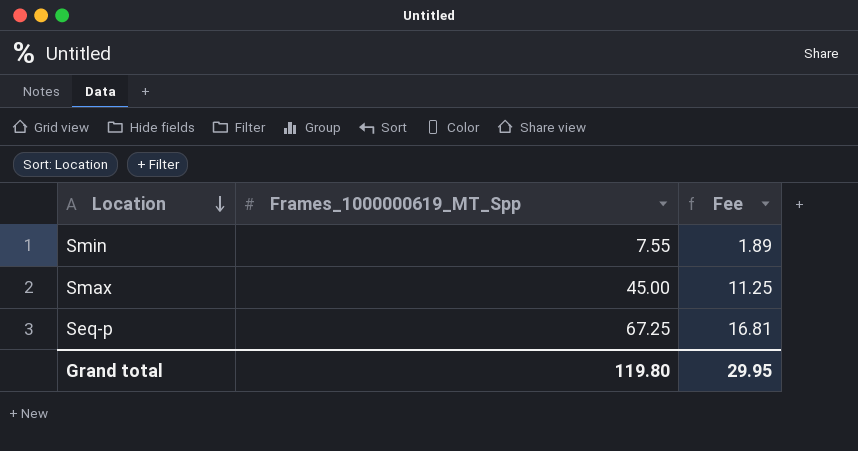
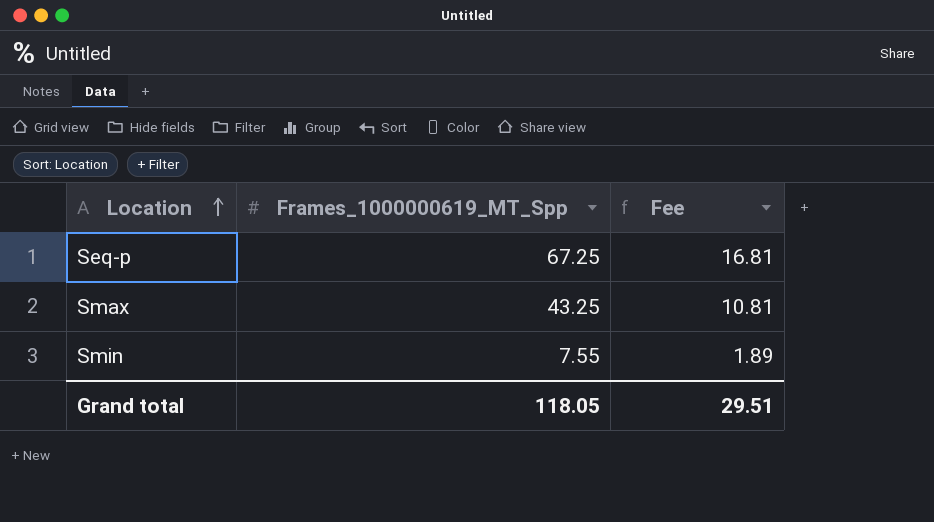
row order: Location descending -> Location ascending
Smax | Frames_1000000619_MT_Spp: 45.00 -> 43.25
Smax | Fee: 11.25 -> 10.81
Grand total | Frames_1000000619_MT_Spp: 119.80 -> 118.05
Grand total | Fee: 29.95 -> 29.51

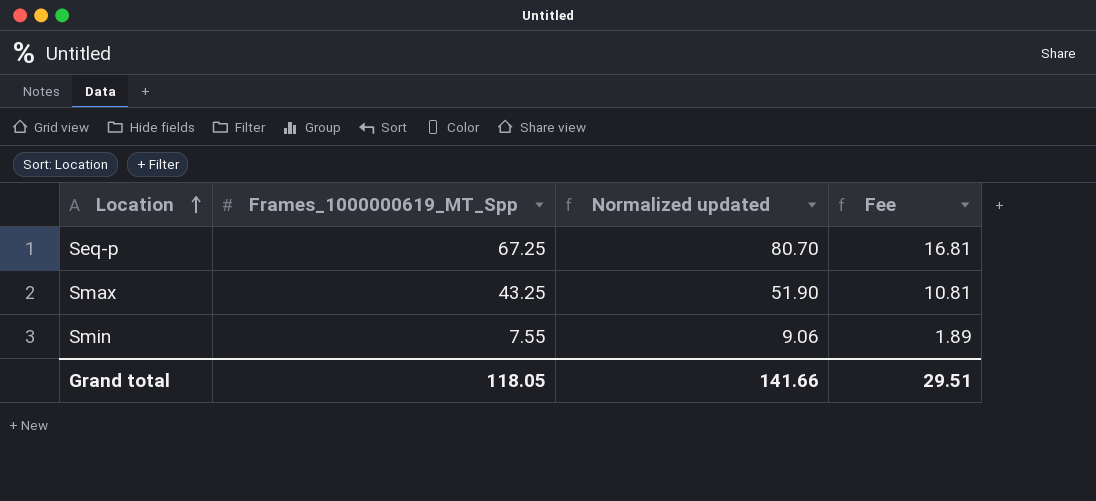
column Normalized updated | formula: none -> [Frames_1000000619_MT_Spp] * 1.2

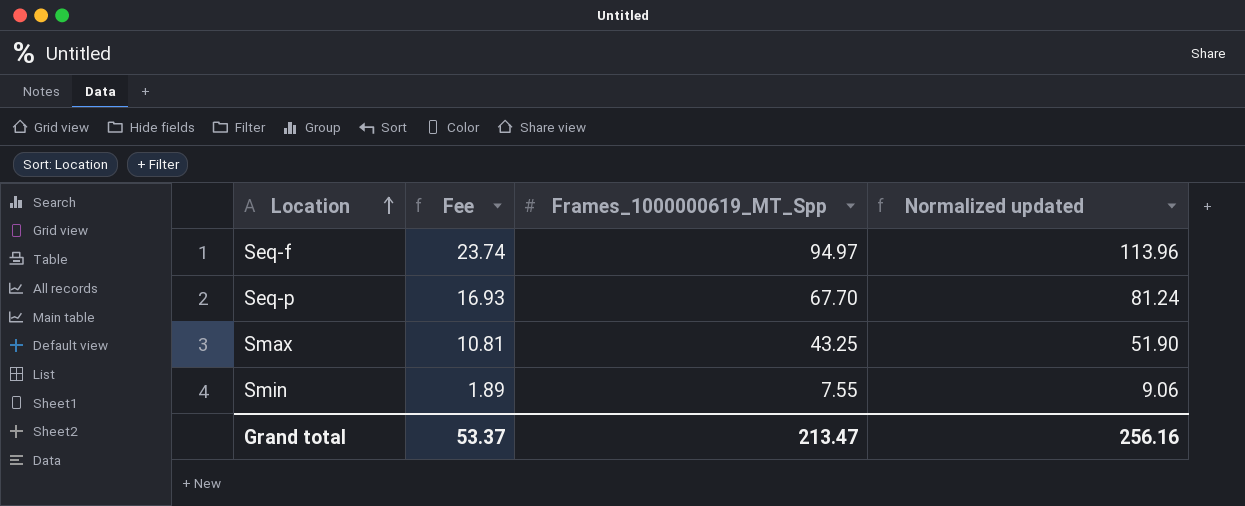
column Fee | position: 4 -> 2
row Seq-f: none -> 23.74 | 94.97 | 113.96
Seq-p | Fee: 16.81 -> 16.93
Seq-p | Frames_1000000619_MT_Spp: 67.25 -> 67.70
Seq-p | Normalized updated: 80.70 -> 81.24
Grand total | Fee: 29.51 -> 53.37
Grand total | Frames_1000000619_MT_Spp: 118.05 -> 213.47
Grand total | Normalized updated: 141.66 -> 256.16

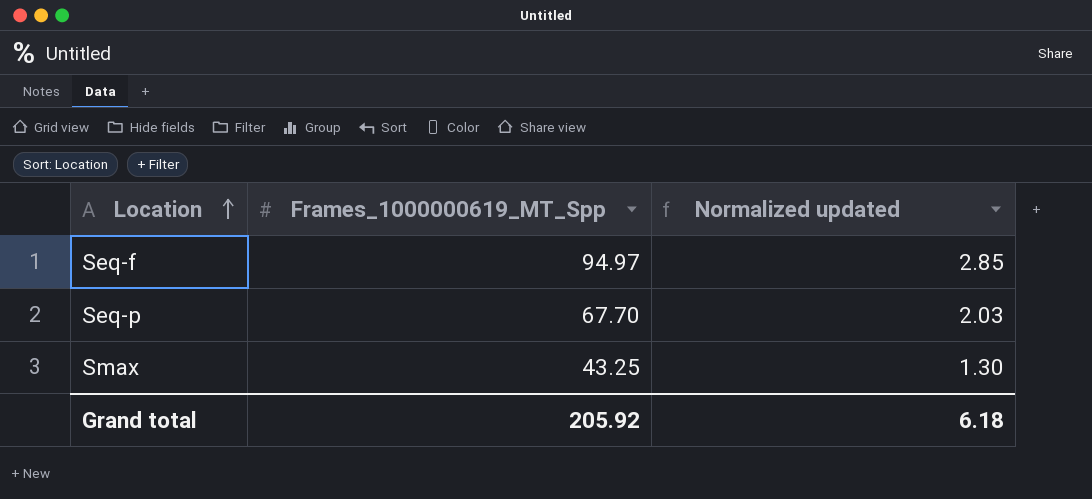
column Fee | formula: [Frames_1000000619_MT_Spp] * 0.25 -> none
column Normalized updated | formula: [Frames_1000000619_MT_Spp] * 1.2 -> [Frames_1000000619_MT_Spp] * 0.03
row Smin: 1.89 | 7.55 | 9.06 -> none
Grand total | Frames_1000000619_MT_Spp: 213.47 -> 205.92
Grand total | Normalized updated: 256.16 -> 6.18

